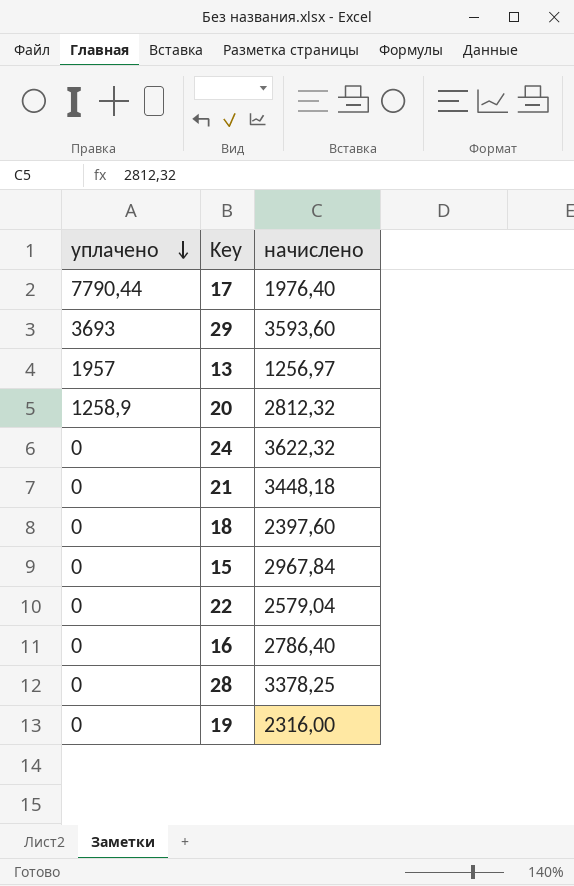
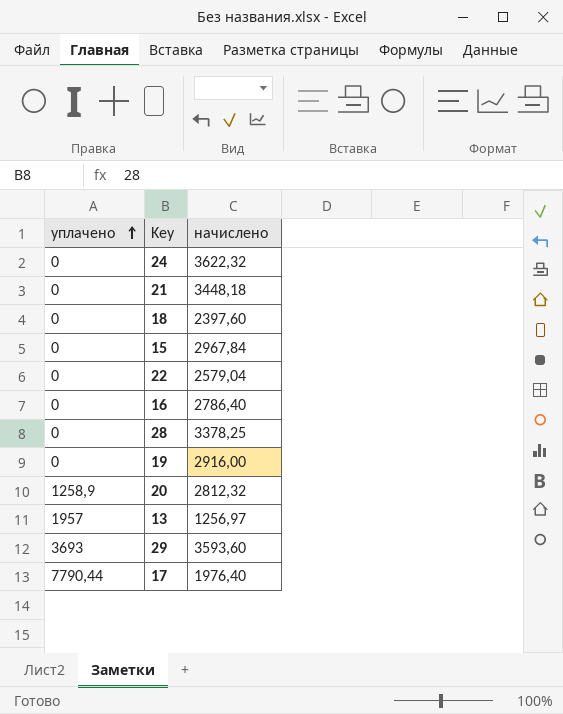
row order: уплачено descending -> уплачено ascending
19 | начислено: 2316,00 -> 2916,00

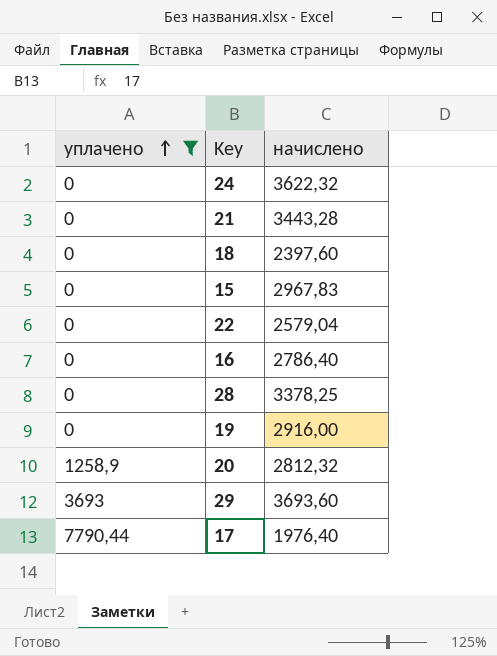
filter: none -> уплачено != 1957
21 | начислено: 3448,18 -> 3443,28
15 | начислено: 2967,84 -> 2967,83
29 | начислено: 3593,60 -> 3693,60

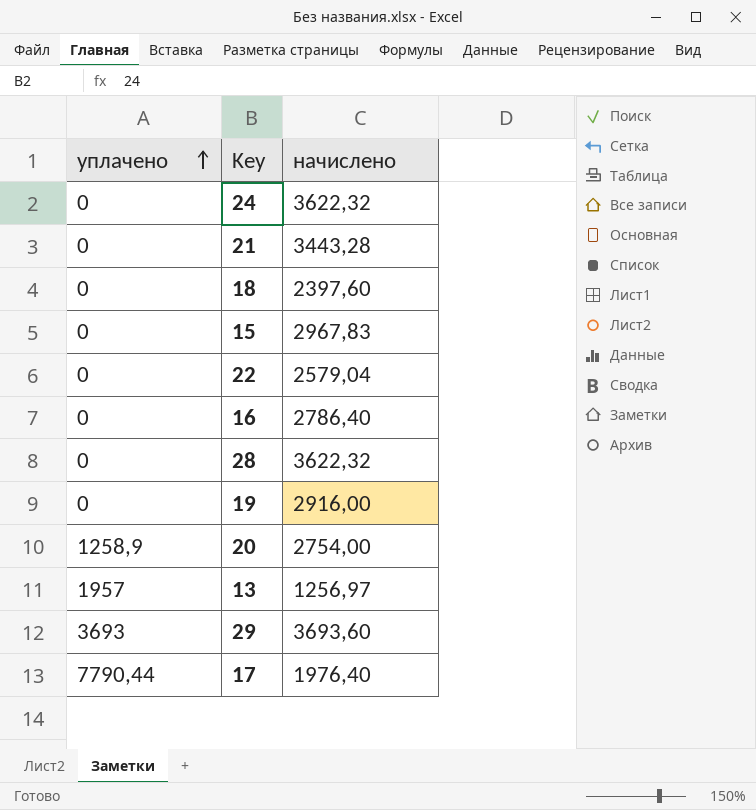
filter: уплачено != 1957 -> none
28 | начислено: 3378,25 -> 3622,32
20 | начислено: 2812,32 -> 2754,00

